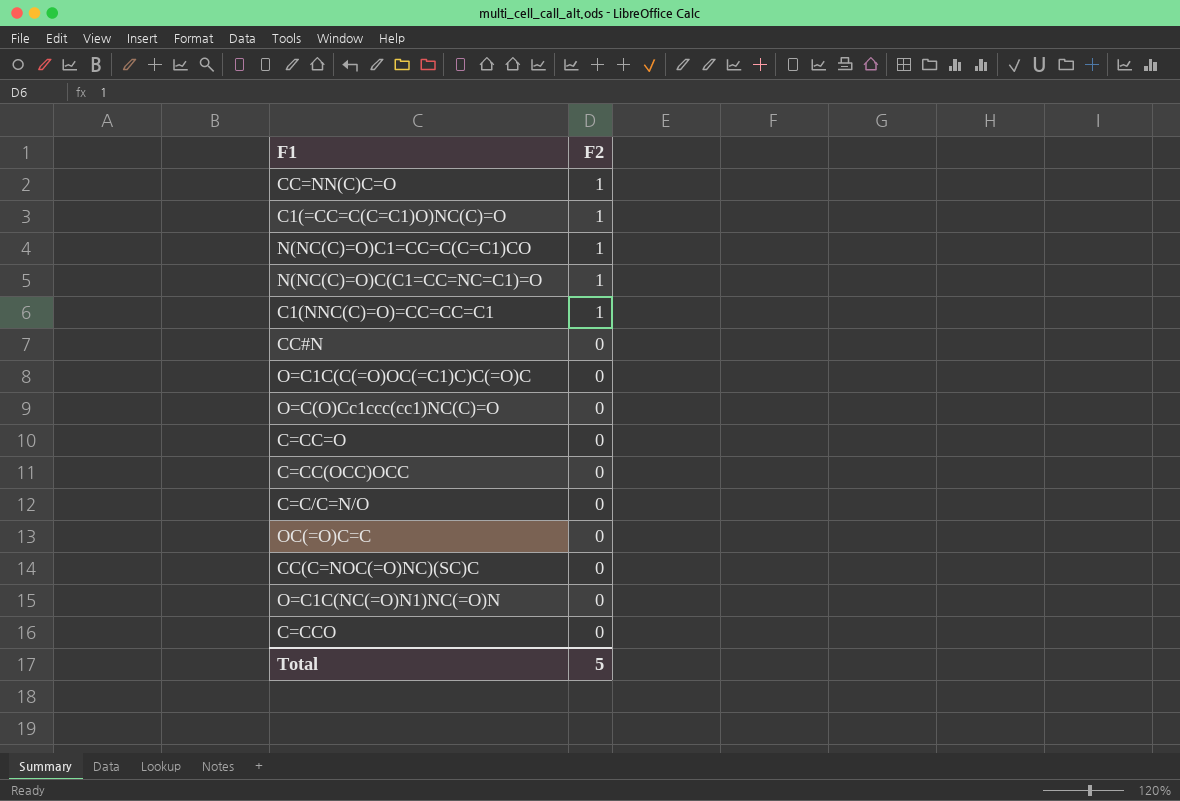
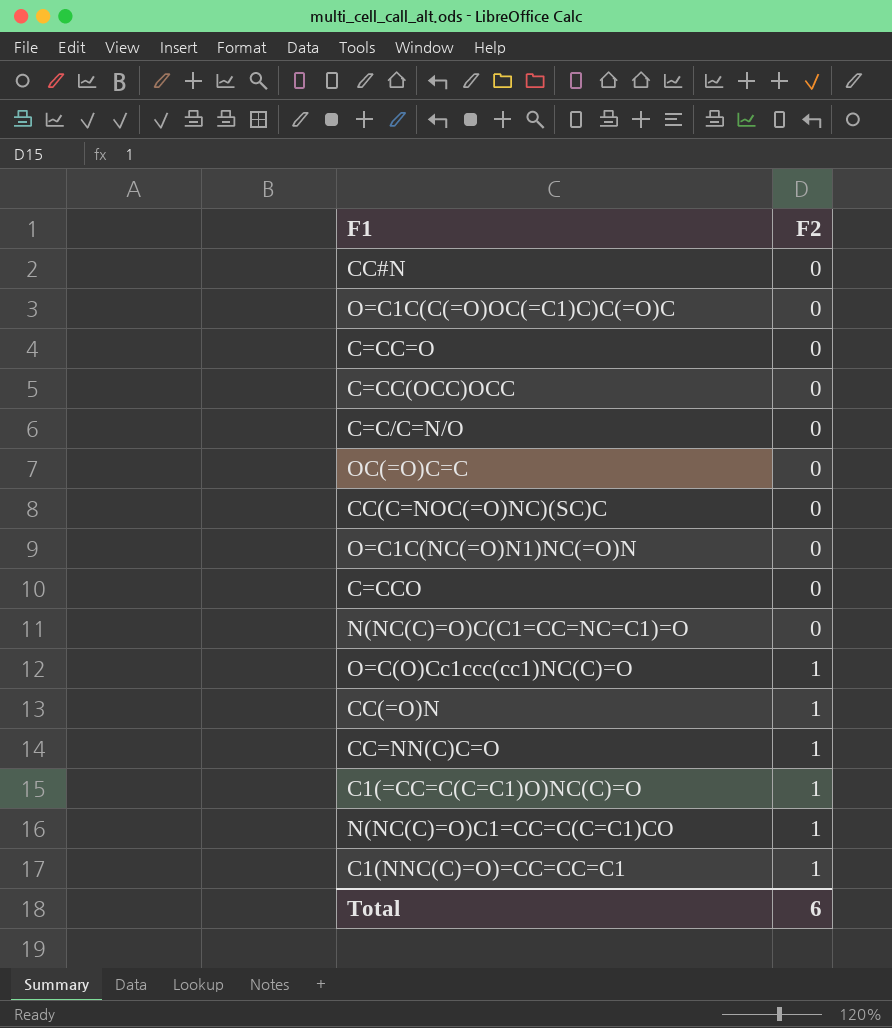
row order: F2 descending -> F2 ascending
N(NC(C)=O)C(C1=CC=NC=C1)=O | F2: 1 -> 0
O=C(O)Cc1ccc(cc1)NC(C)=O | F2: 0 -> 1
row CC(=O)N: none -> 1
Total | F2: 5 -> 6

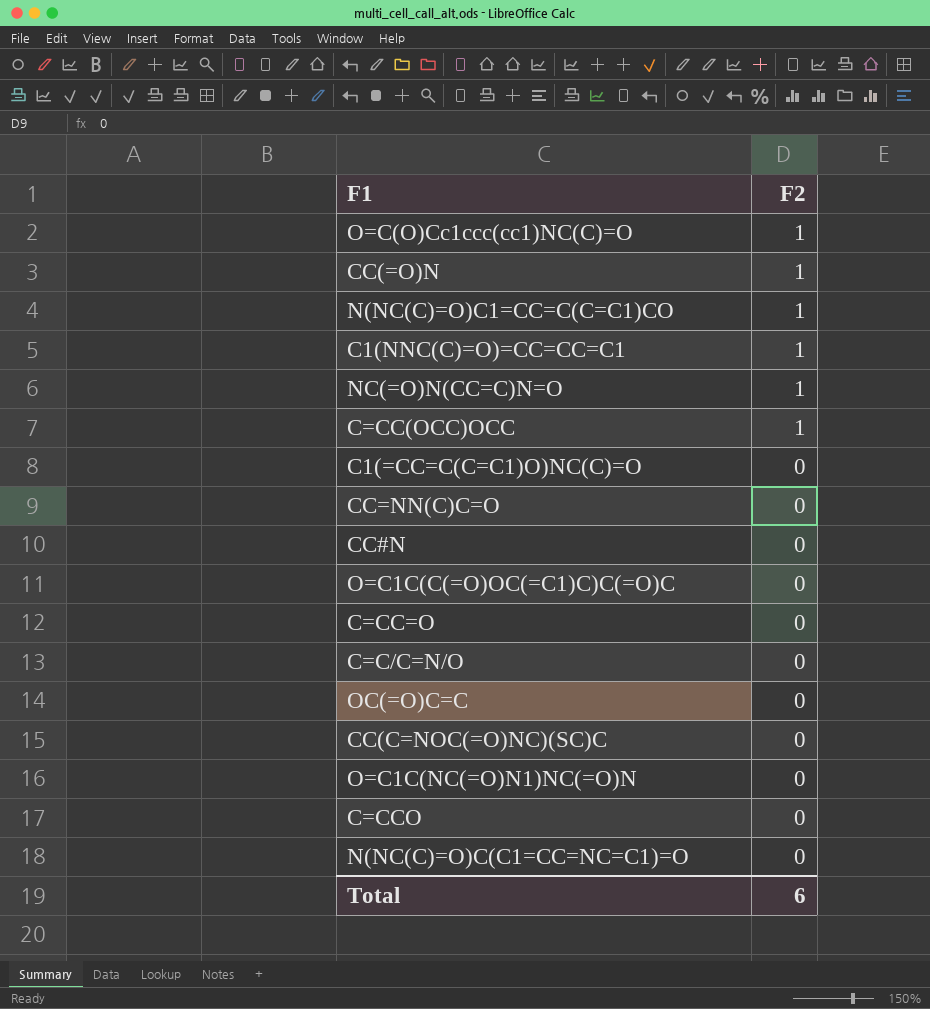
row order: F2 ascending -> F2 descending
row NC(=O)N(CC=C)N=O: none -> 1
C=CC(OCC)OCC | F2: 0 -> 1
C1(=CC=C(C=C1)O)NC(C)=O | F2: 1 -> 0
CC=NN(C)C=O | F2: 1 -> 0

